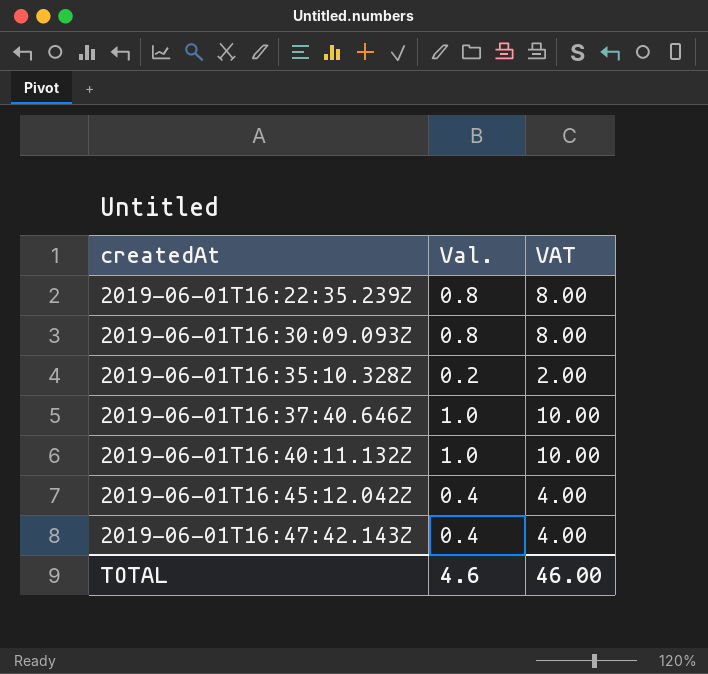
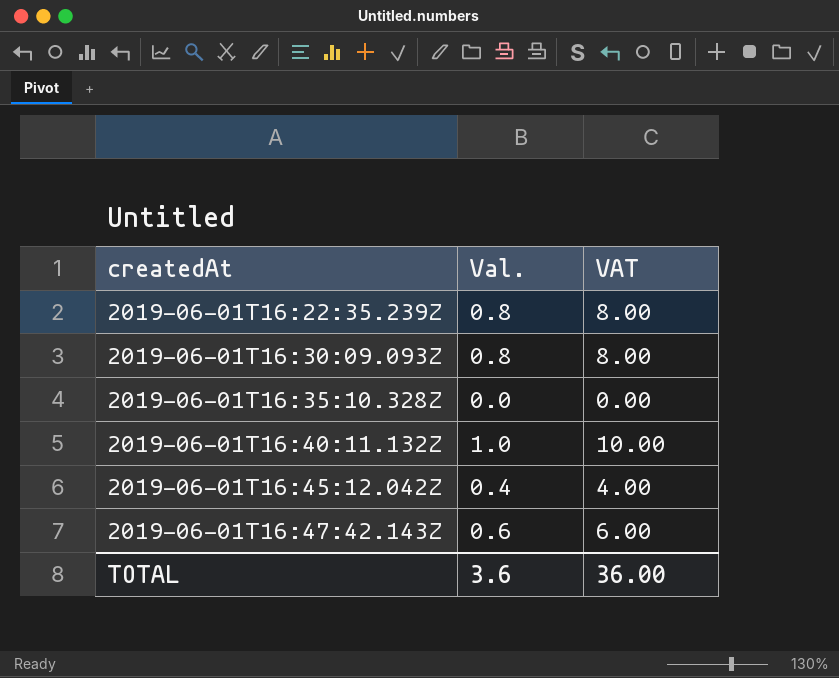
row 2019-06-01T16:37:40.646Z: 1.0 | 10.00 -> none
2019-06-01T16:35:10.328Z | Val.: 0.2 -> 0.0
2019-06-01T16:35:10.328Z | VAT: 2.00 -> 0.00
2019-06-01T16:47:42.143Z | Val.: 0.4 -> 0.6
2019-06-01T16:47:42.143Z | VAT: 4.00 -> 6.00
TOTAL | Val.: 4.6 -> 3.6
TOTAL | VAT: 46.00 -> 36.00

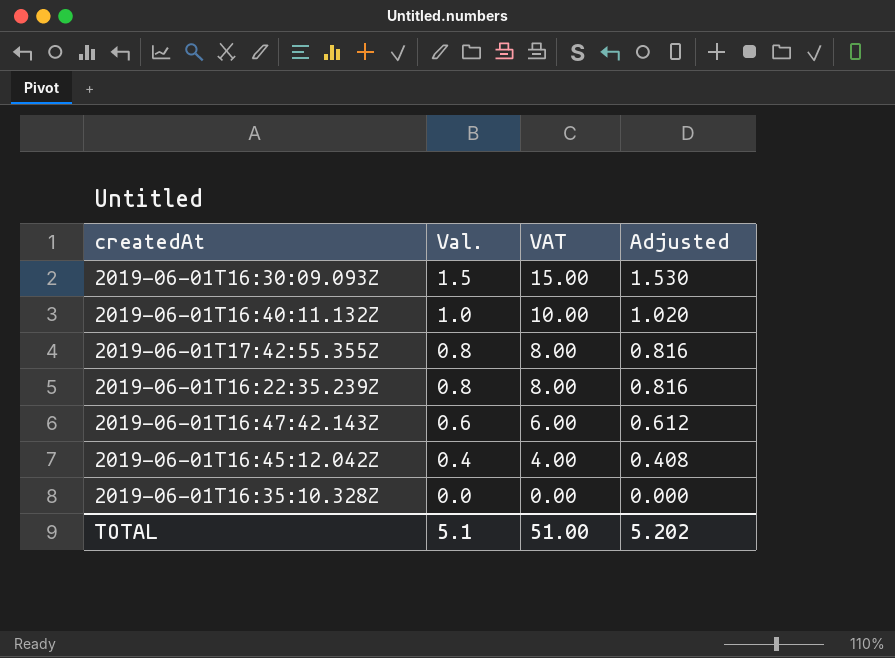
row order: createdAt ascending -> Val. descending
column Adjusted | formula: none -> [Val.] * 1.02
2019-06-01T16:30:09.093Z | Val.: 0.8 -> 1.5
2019-06-01T16:30:09.093Z | VAT: 8.00 -> 15.00
row 2019-06-01T17:42:55.355Z: none -> 0.8 | 8.00 | 0.816
TOTAL | Val.: 3.6 -> 5.1
TOTAL | VAT: 36.00 -> 51.00

